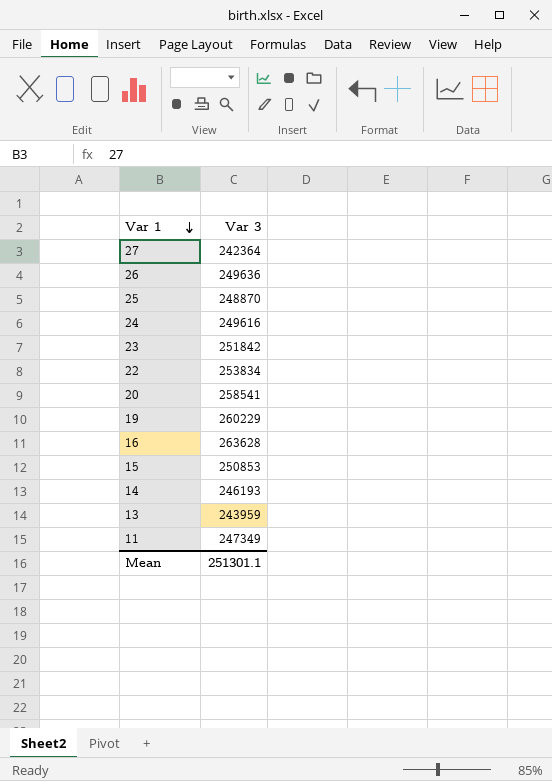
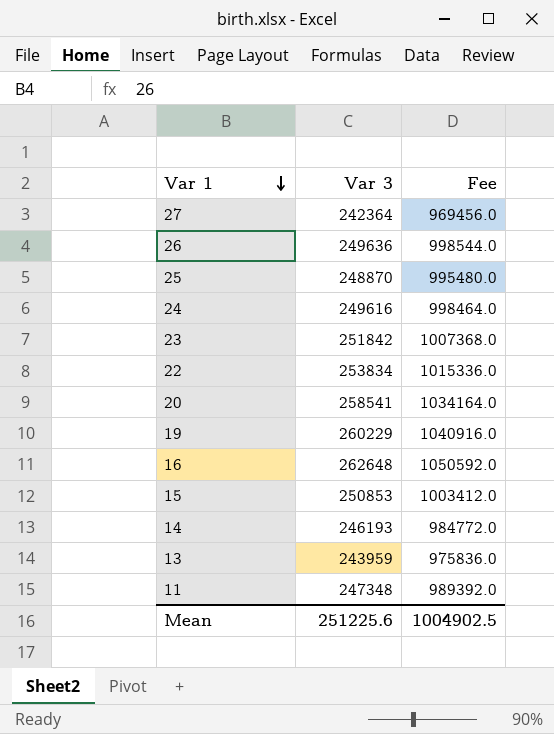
column Fee | formula: none -> [Var 3] * 4
16 | Var 3: 263628 -> 262648
11 | Var 3: 247349 -> 247348
Mean | Var 3: 251301.1 -> 251225.6

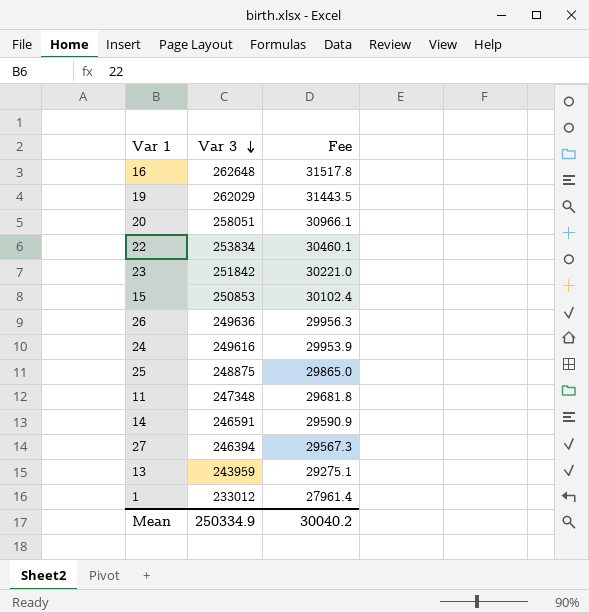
row order: Var 1 descending -> Var 3 descending
column Fee | formula: [Var 3] * 4 -> [Var 3] * 0.12
19 | Var 3: 260229 -> 262029
20 | Var 3: 258541 -> 258051
25 | Var 3: 248870 -> 248875
14 | Var 3: 246193 -> 246591
27 | Var 3: 242364 -> 246394
row 1: none -> 233012 | 27961.4
Mean | Var 3: 251225.6 -> 250334.9
Mean | Fee: 1004902.5 -> 30040.2

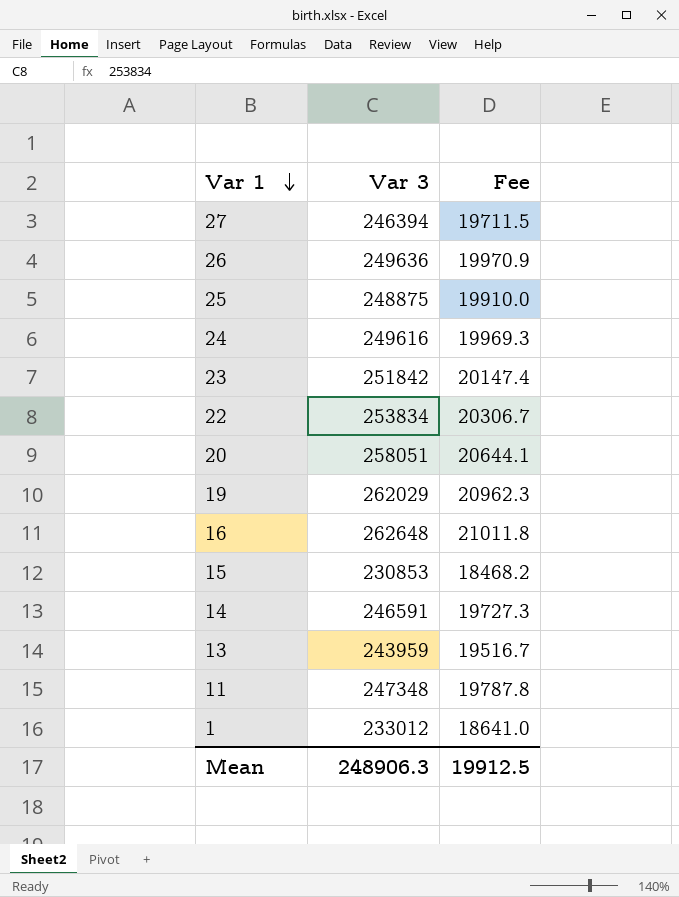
row order: Var 3 descending -> Var 1 descending
column Fee | formula: [Var 3] * 0.12 -> [Var 3] * 0.08
15 | Var 3: 250853 -> 230853
Mean | Var 3: 250334.9 -> 248906.3
Mean | Fee: 30040.2 -> 19912.5

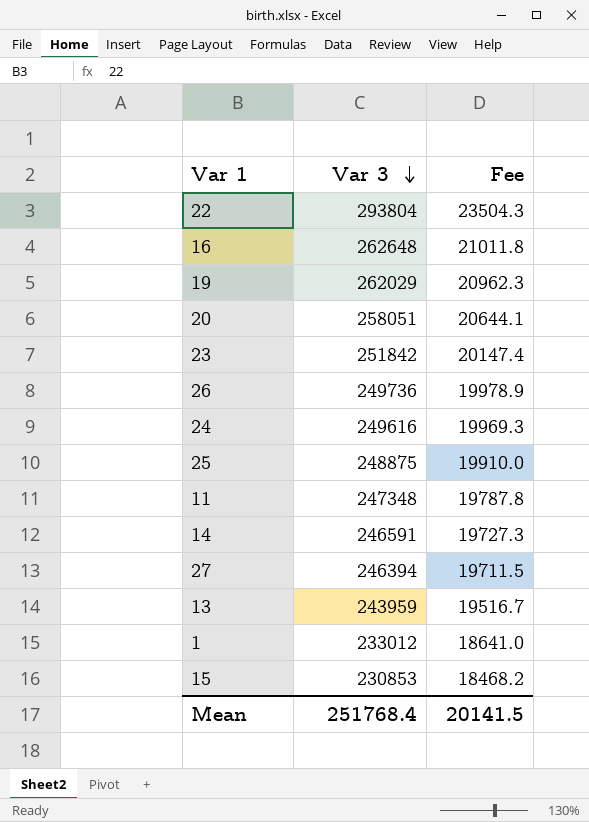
row order: Var 1 descending -> Var 3 descending
22 | Var 3: 253834 -> 293804
22 | Fee: 20306.7 -> 23504.3
26 | Var 3: 249636 -> 249736
26 | Fee: 19970.9 -> 19978.9
Mean | Var 3: 248906.3 -> 251768.4
Mean | Fee: 19912.5 -> 20141.5

